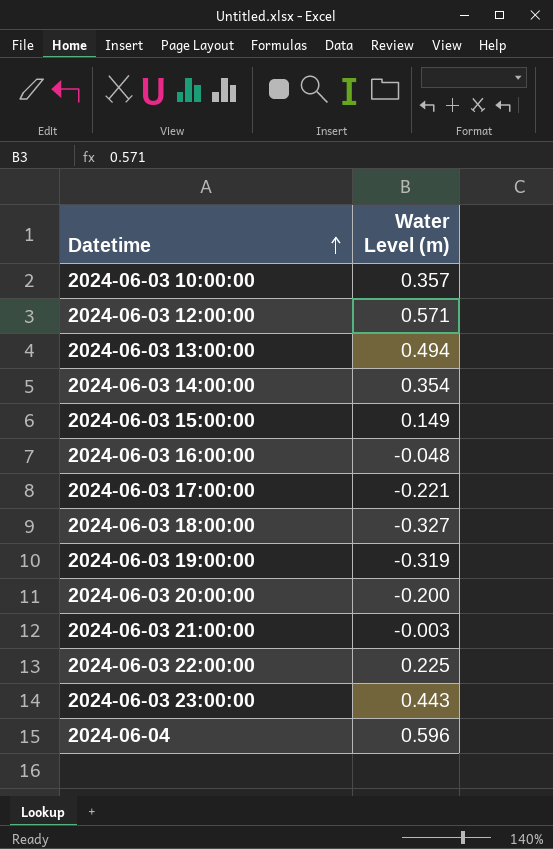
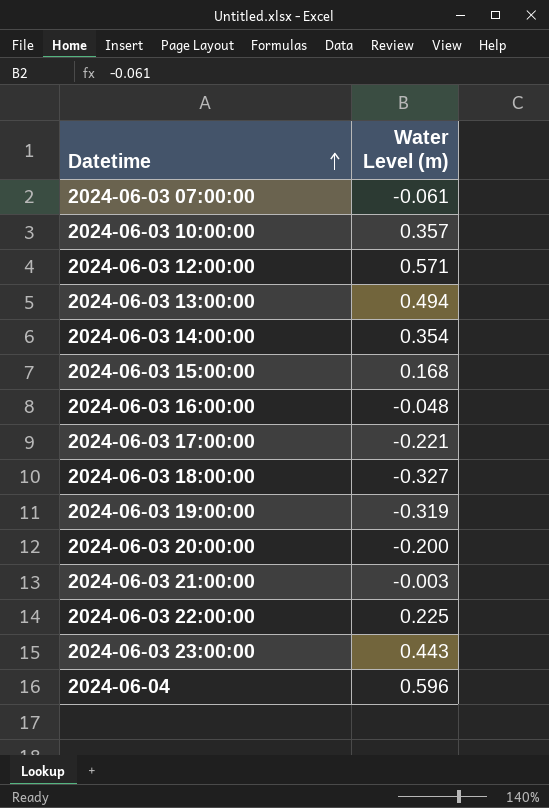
row 2024-06-03 07:00:00: none -> -0.061
2024-06-03 15:00:00 | Water Level (m): 0.149 -> 0.168

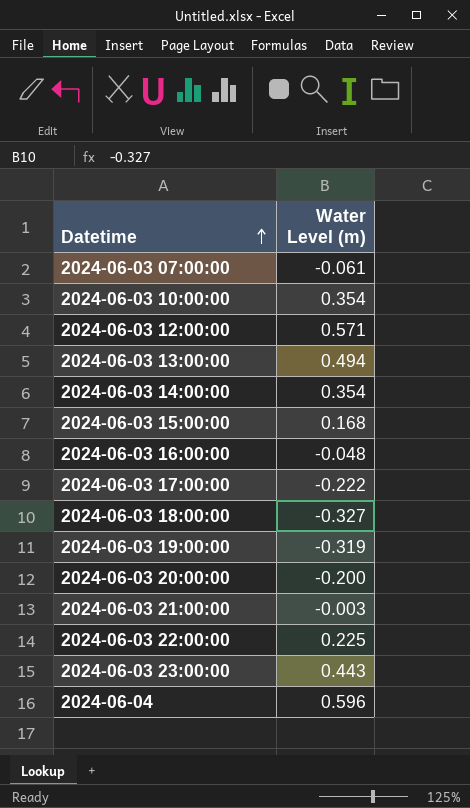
2024-06-03 10:00:00 | Water Level (m): 0.357 -> 0.354
2024-06-03 17:00:00 | Water Level (m): -0.221 -> -0.222

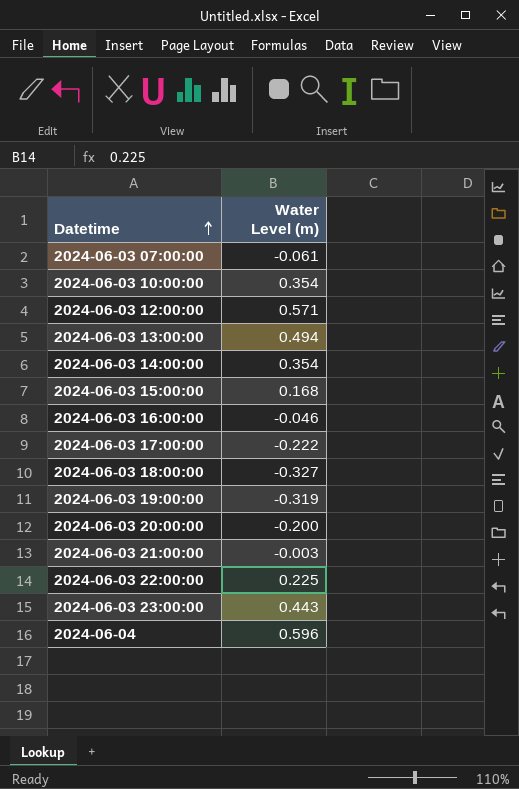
2024-06-03 16:00:00 | Water Level (m): -0.048 -> -0.046

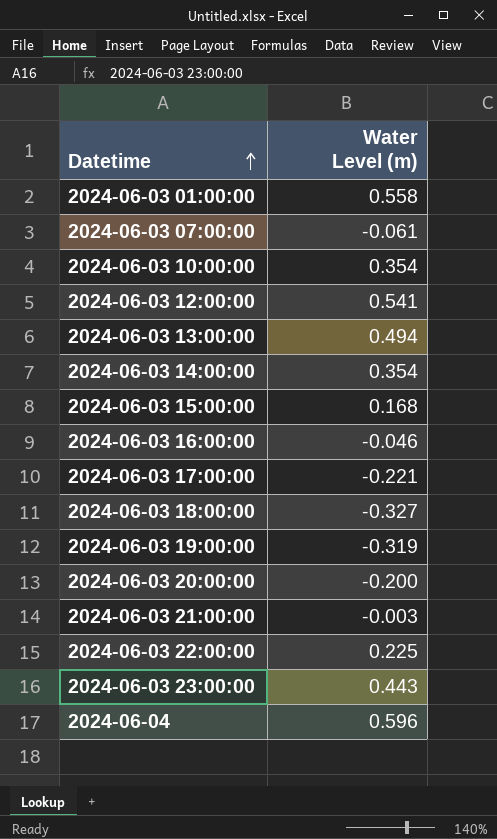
row 2024-06-03 01:00:00: none -> 0.558
2024-06-03 12:00:00 | Water Level (m): 0.571 -> 0.541
2024-06-03 17:00:00 | Water Level (m): -0.222 -> -0.221

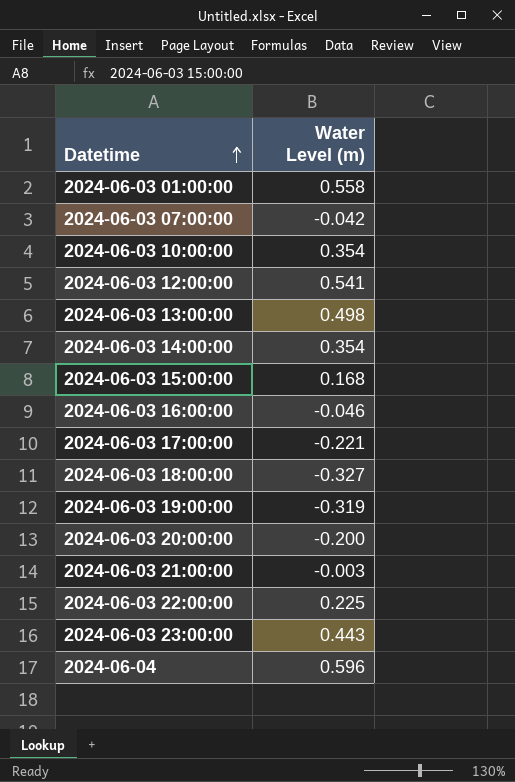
2024-06-03 07:00:00 | Water Level (m): -0.061 -> -0.042
2024-06-03 13:00:00 | Water Level (m): 0.494 -> 0.498

